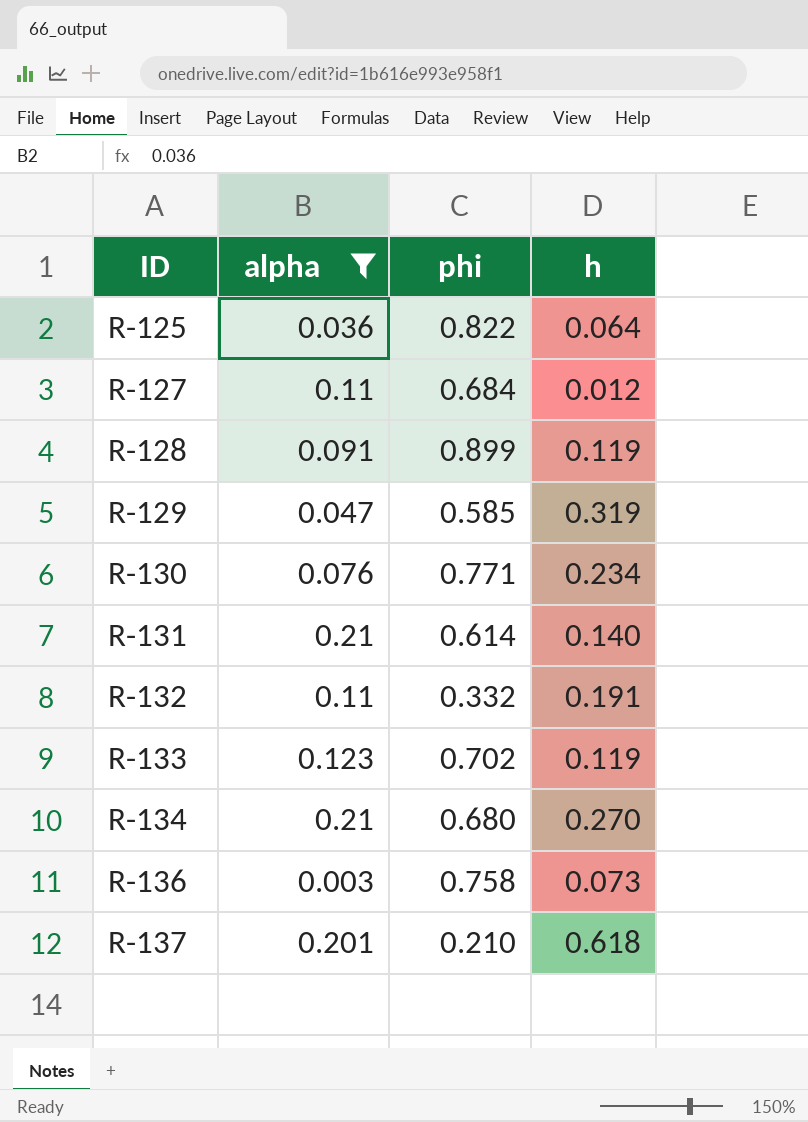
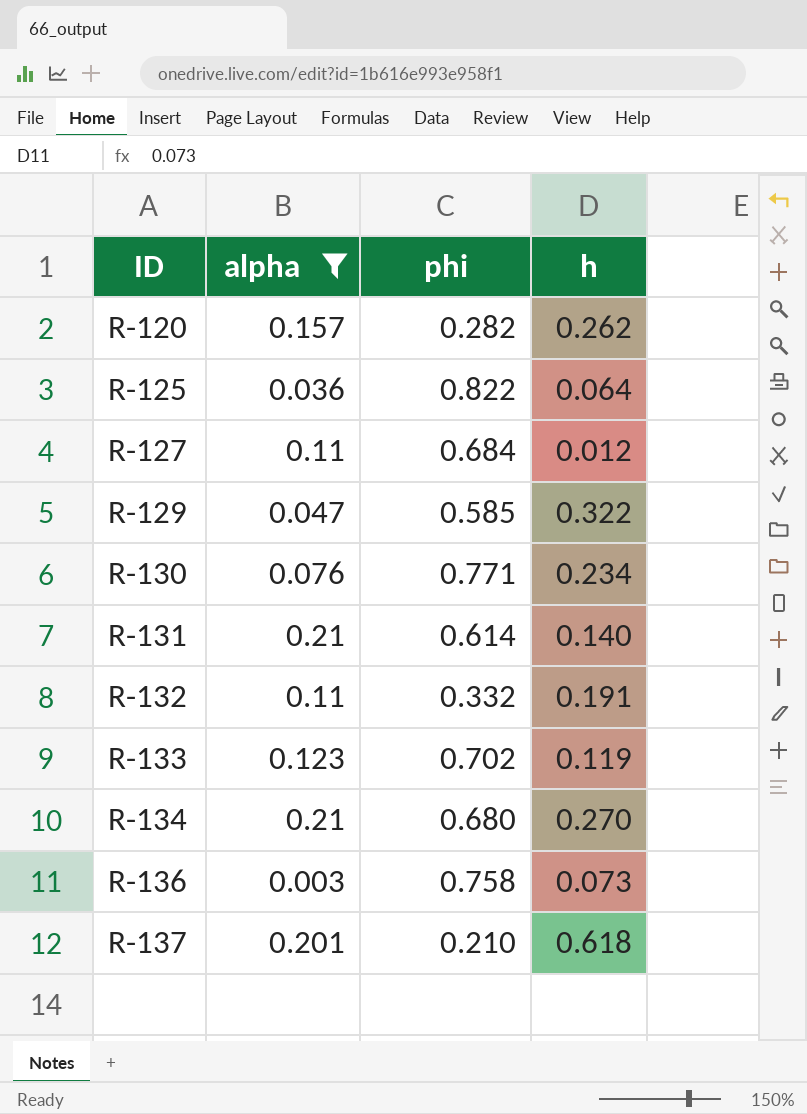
row R-128: 0.091 | 0.899 | 0.119 -> none
row R-120: none -> 0.157 | 0.282 | 0.262
R-129 | h: 0.319 -> 0.322

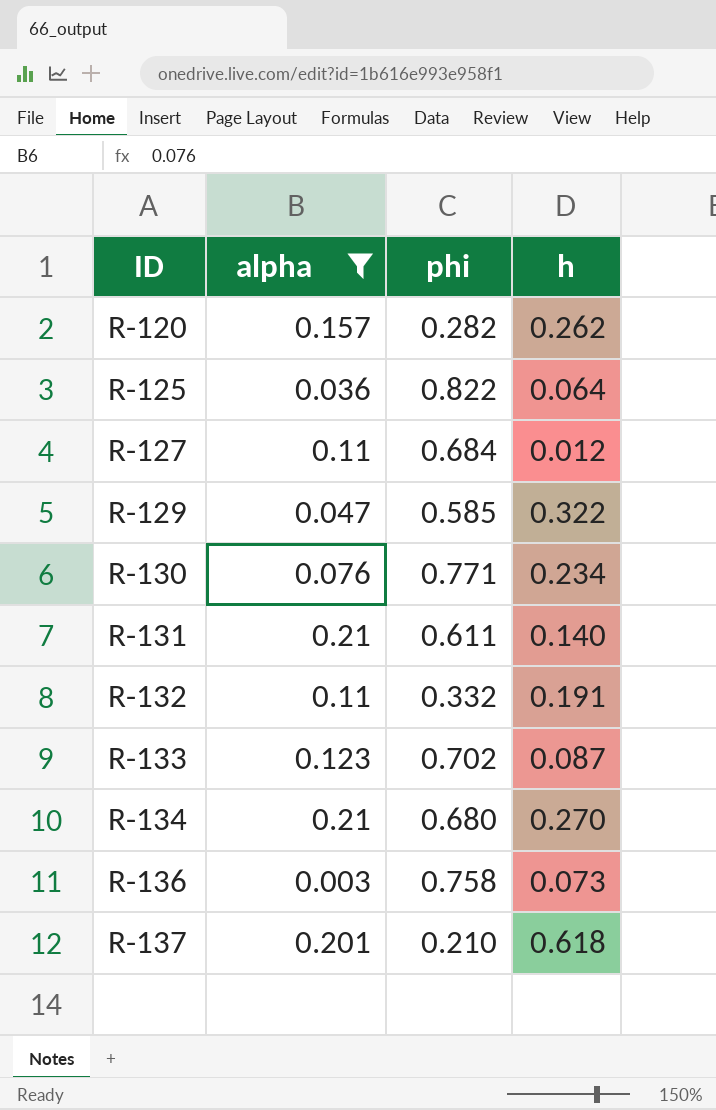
R-131 | phi: 0.614 -> 0.611
R-133 | h: 0.119 -> 0.087

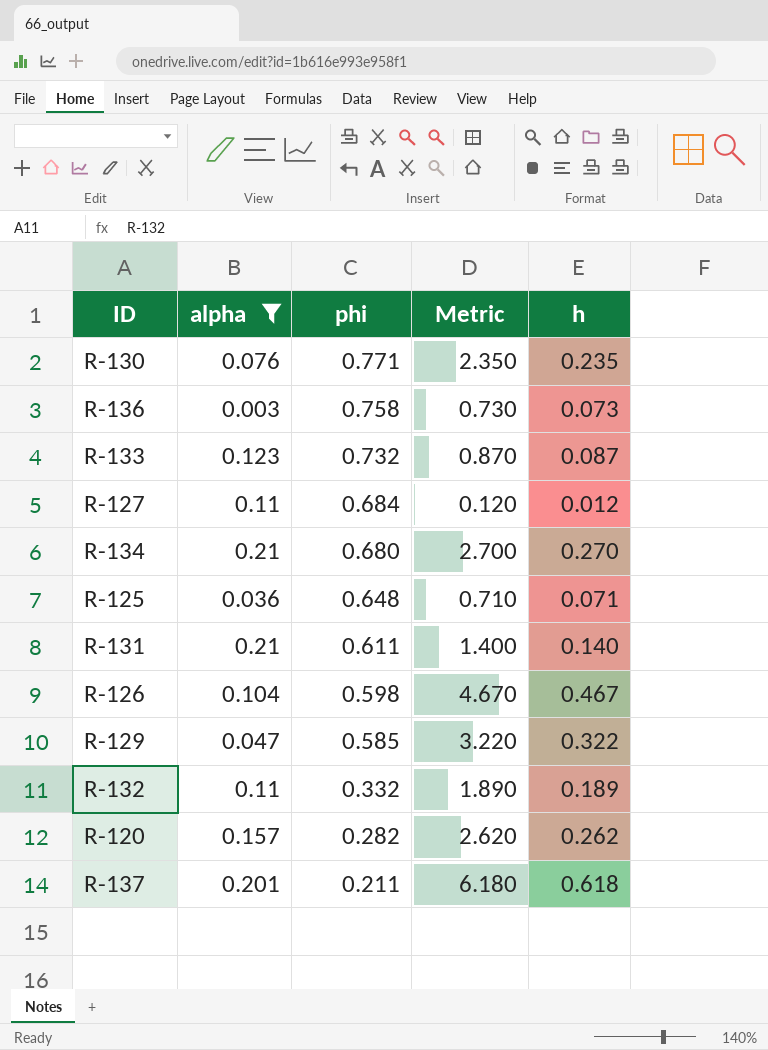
row order: ID ascending -> phi descending
column Metric | formula: none -> [h] * 10
R-130 | h: 0.234 -> 0.235
R-133 | phi: 0.702 -> 0.732
R-125 | phi: 0.822 -> 0.648
R-125 | h: 0.064 -> 0.071
row R-126: none -> 0.104 | 0.598 | 4.670 | 0.467
R-132 | h: 0.191 -> 0.189
R-137 | phi: 0.210 -> 0.211

